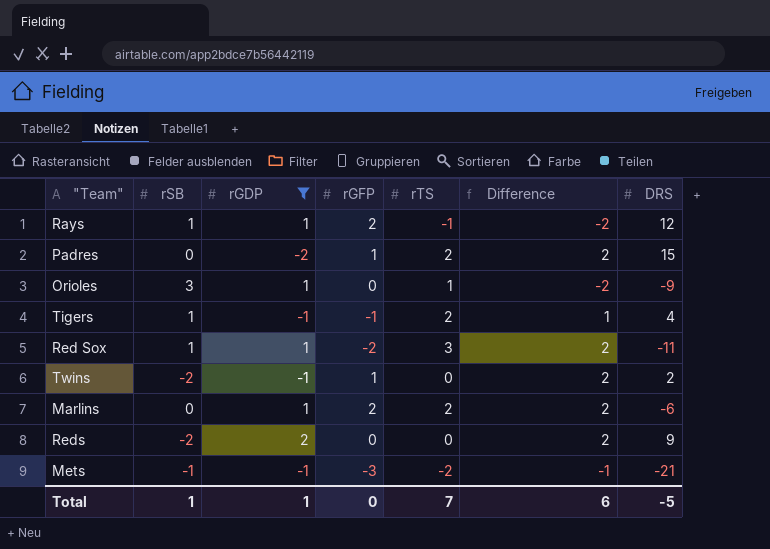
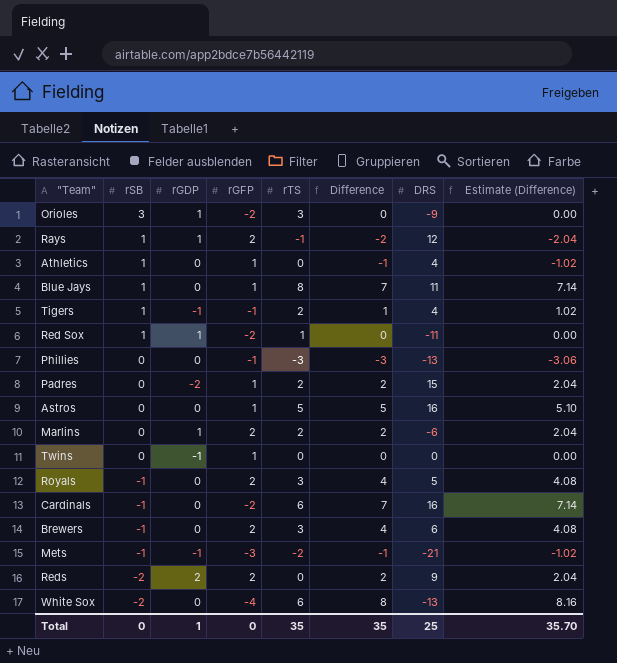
filter: rGDP != 0 -> none
row order: none -> rSB descending
column Estimate (Difference) | formula: none -> [Difference] * 1.02
Orioles | rGFP: 0 -> -2
Orioles | rTS: 1 -> 3
Orioles | Difference: -2 -> 0
Red Sox | rTS: 3 -> 1
Red Sox | Difference: 2 -> 0
Twins | rSB: -2 -> 0
Twins | Difference: 2 -> 0
Twins | DRS: 2 -> 0
Reds | rGFP: 0 -> 2
Total | rSB: 1 -> 0
Total | rTS: 7 -> 35
Total | Difference: 6 -> 35
Total | DRS: -5 -> 25

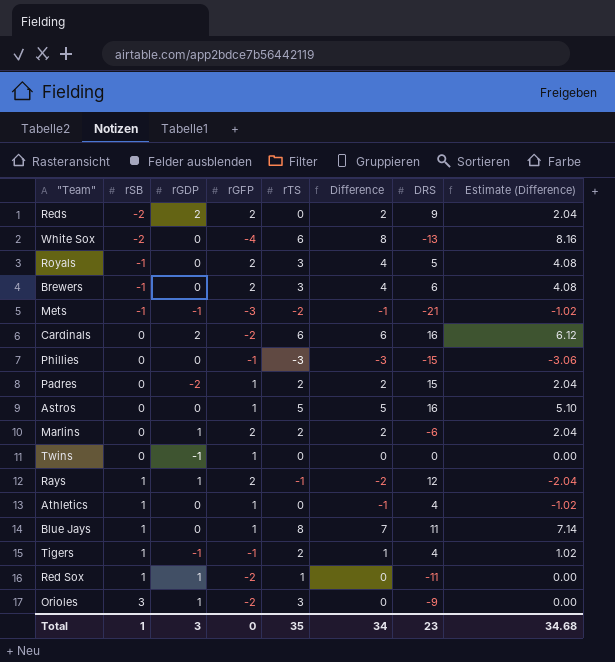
row order: rSB descending -> rSB ascending
Cardinals | rSB: -1 -> 0
Cardinals | rGDP: 0 -> 2
Cardinals | Difference: 7 -> 6
Cardinals | Estimate (Difference): 7.14 -> 6.12
Phillies | DRS: -13 -> -15
Total | rSB: 0 -> 1
Total | rGDP: 1 -> 3
Total | Difference: 35 -> 34
Total | DRS: 25 -> 23
Total | Estimate (Difference): 35.70 -> 34.68

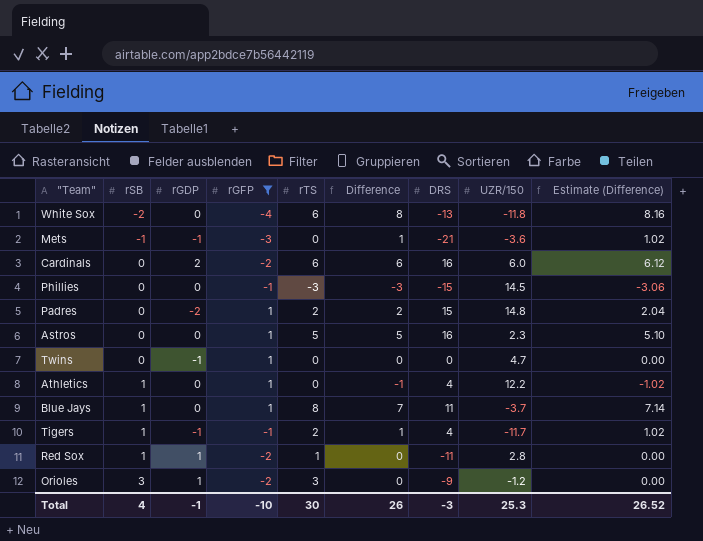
filter: none -> rGFP != 2
column UZR/150 | position: none -> 8
Mets | rTS: -2 -> 0
Mets | Difference: -1 -> 1
Mets | Estimate (Difference): -1.02 -> 1.02
Total | rSB: 1 -> 4
Total | rGDP: 3 -> -1
Total | rGFP: 0 -> -10
Total | rTS: 35 -> 30
Total | Difference: 34 -> 26
Total | DRS: 23 -> -3
Total | Estimate (Difference): 34.68 -> 26.52

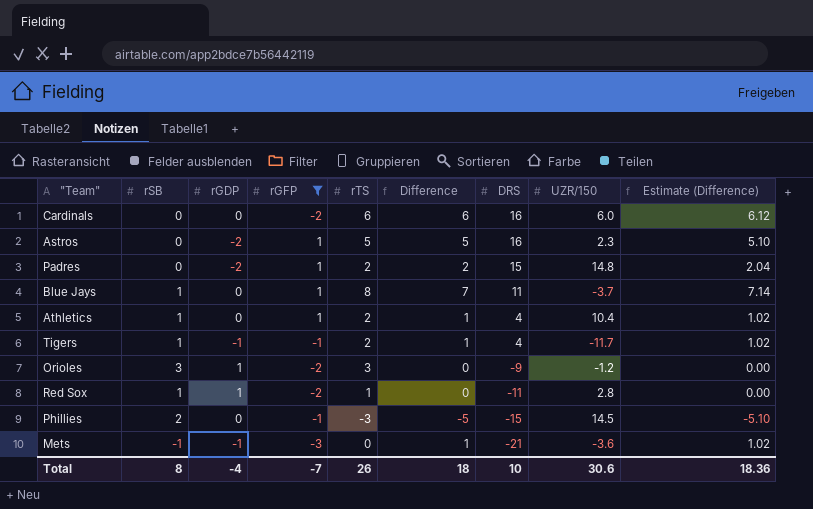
row order: rSB ascending -> DRS descending
row White Sox: -2 | 0 | -4 | 6 | 8 | -13 | -11.8 | 8.16 -> none
row Twins: 0 | -1 | 1 | 0 | 0 | 0 | 4.7 | 0.00 -> none
Cardinals | rGDP: 2 -> 0
Astros | rGDP: 0 -> -2
Athletics | rTS: 0 -> 2
Athletics | Difference: -1 -> 1
Athletics | UZR/150: 12.2 -> 10.4
Athletics | Estimate (Difference): -1.02 -> 1.02
Phillies | rSB: 0 -> 2
Phillies | Difference: -3 -> -5
Phillies | Estimate (Difference): -3.06 -> -5.10
Total | rSB: 4 -> 8
Total | rGDP: -1 -> -4
Total | rGFP: -10 -> -7
Total | rTS: 30 -> 26
Total | Difference: 26 -> 18
Total | DRS: -3 -> 10
Total | UZR/150: 25.3 -> 30.6
Total | Estimate (Difference): 26.52 -> 18.36

